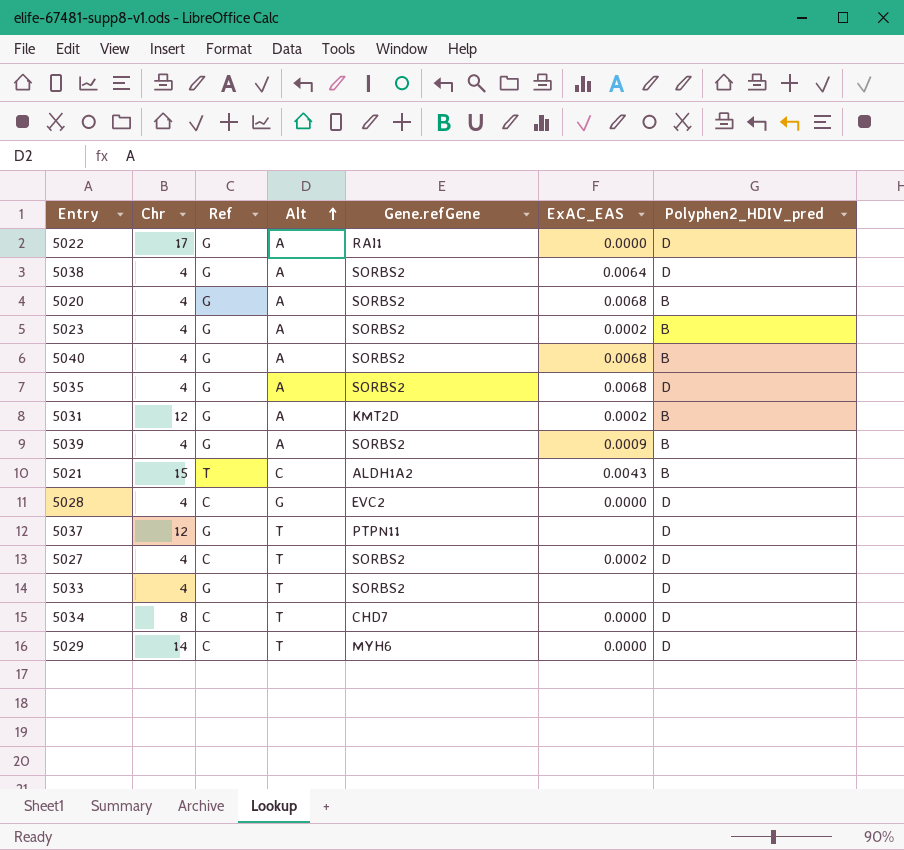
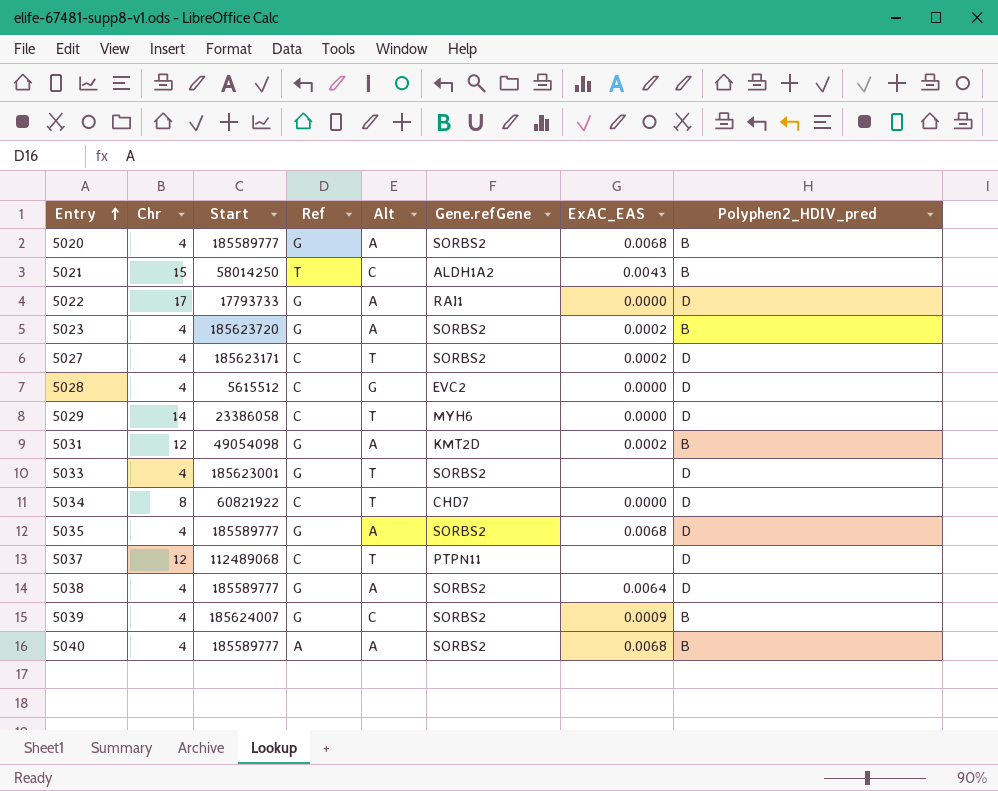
row order: Alt ascending -> Entry ascending
column Start | position: none -> 3
5037 | Ref: G -> C
5039 | Alt: A -> C
5040 | Ref: G -> A

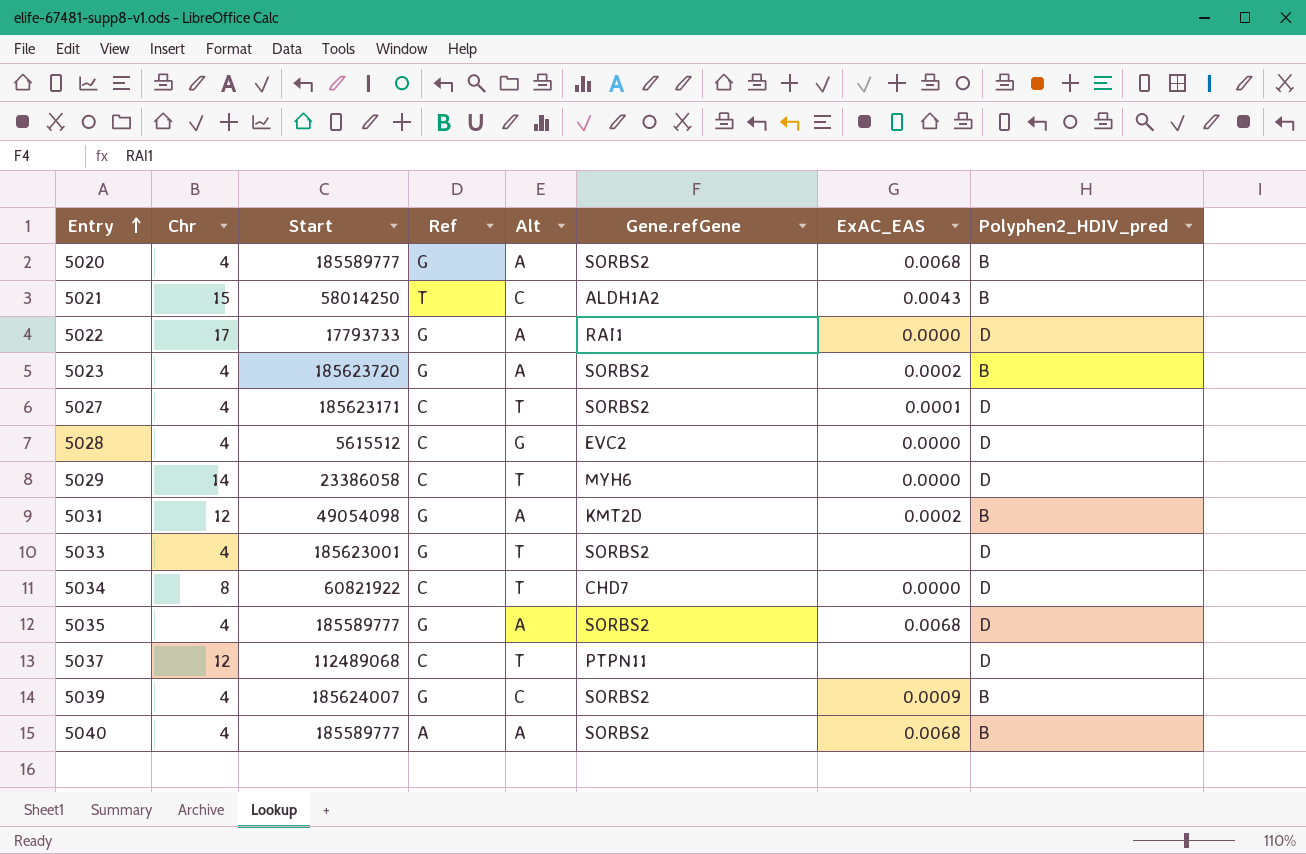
row 5038: 4 | 185589777 | G | A | SORBS2 | 0.0064 | D -> none
5027 | ExAC_EAS: 0.0002 -> 0.0001

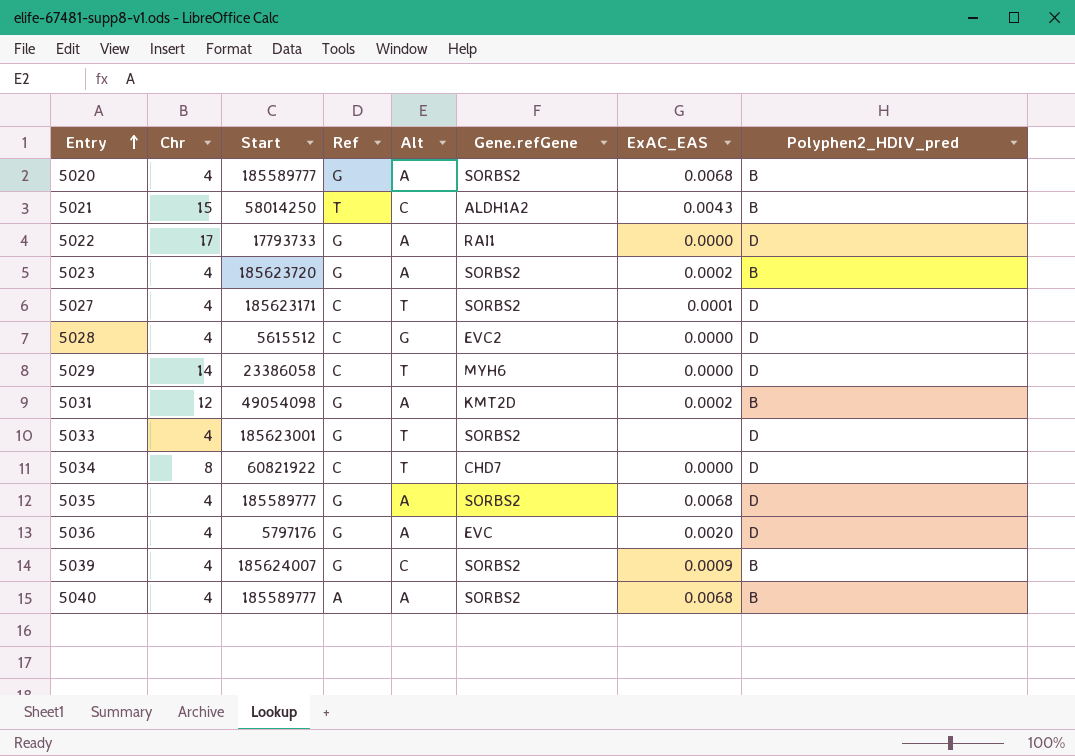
row 5037: 12 | 112489068 | C | T | PTPN11 | none | D -> none
row 5036: none -> 4 | 5797176 | G | A | EVC | 0.0020 | D

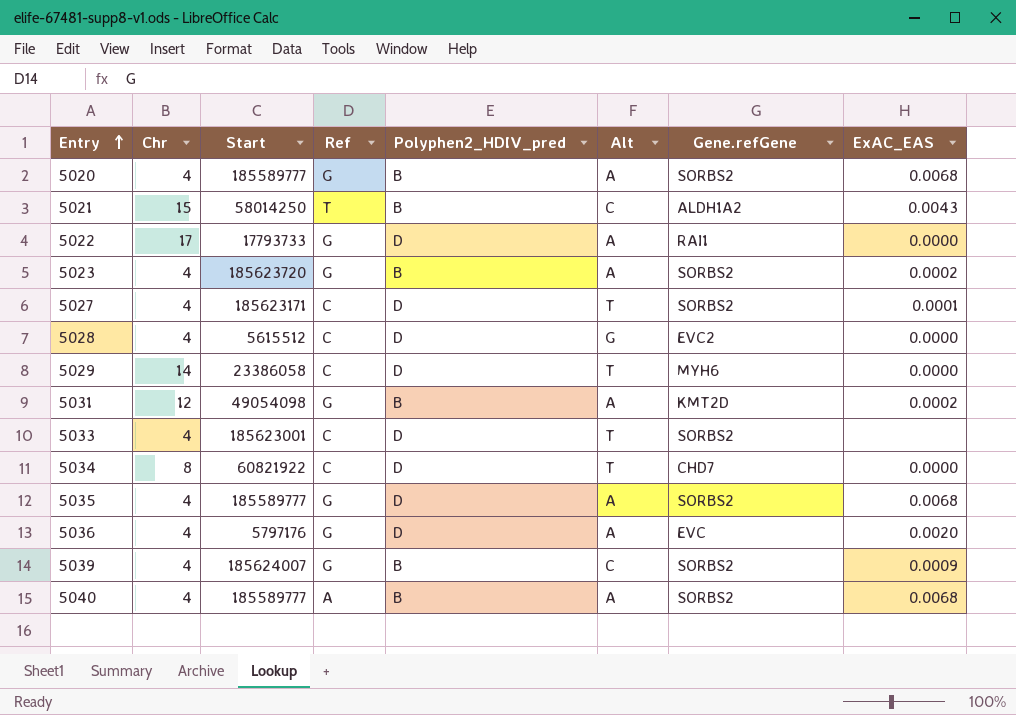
column Polyphen2_HDIV_pred | position: 8 -> 5
5033 | Ref: G -> C

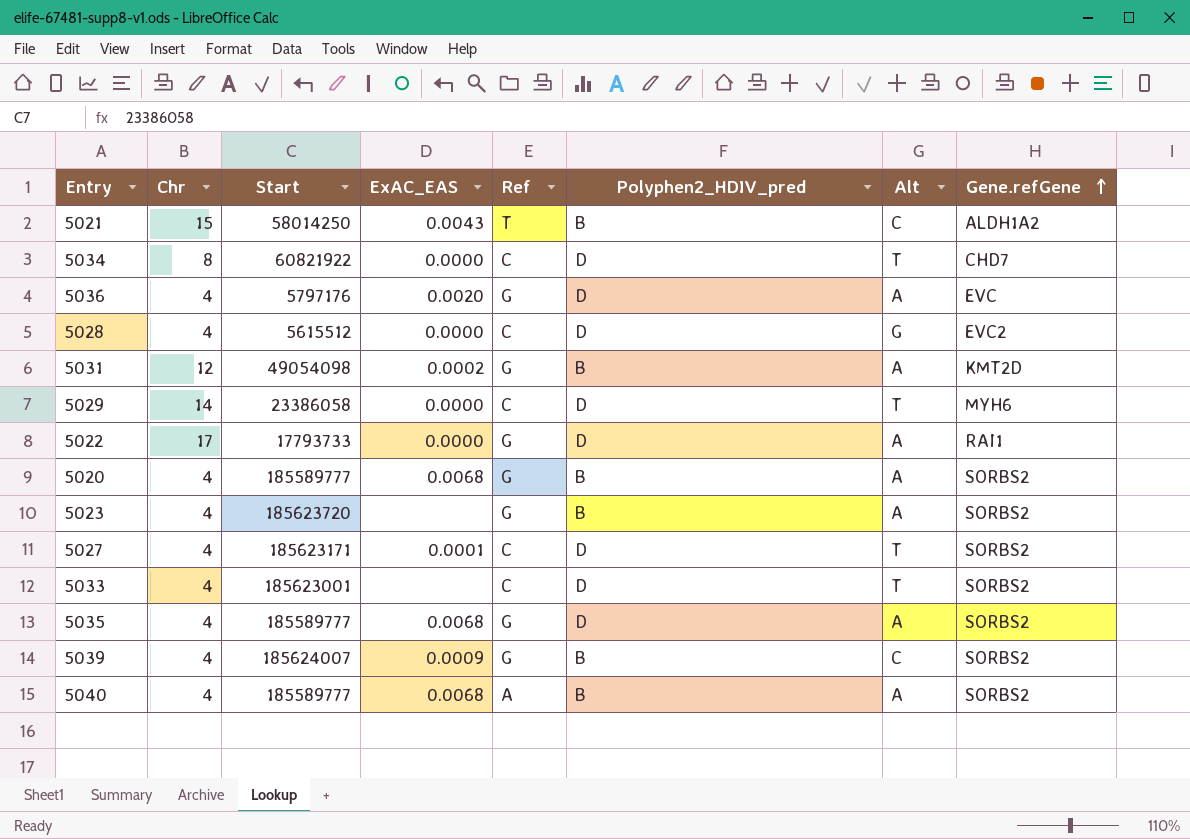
row order: Entry ascending -> Gene.refGene ascending
column ExAC_EAS | position: 8 -> 4
5023 | ExAC_EAS: 0.0002 -> none

